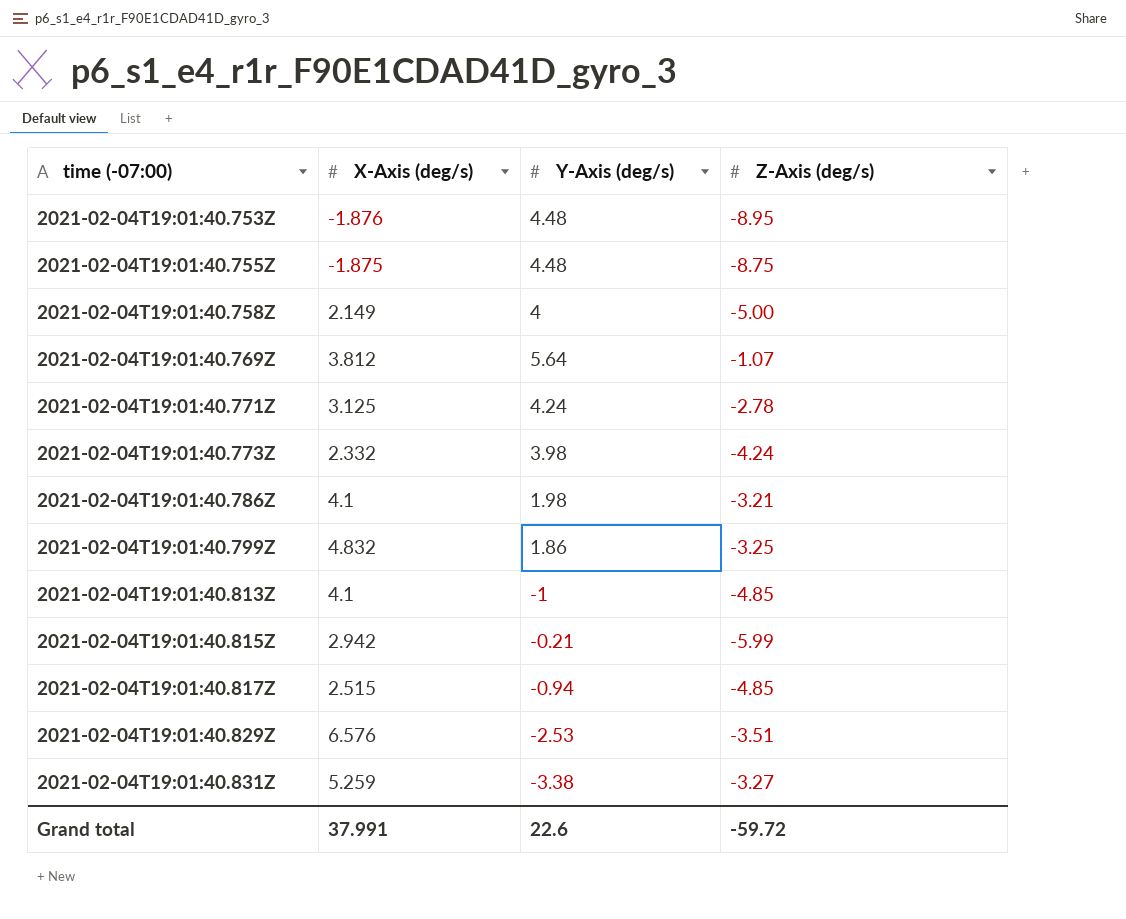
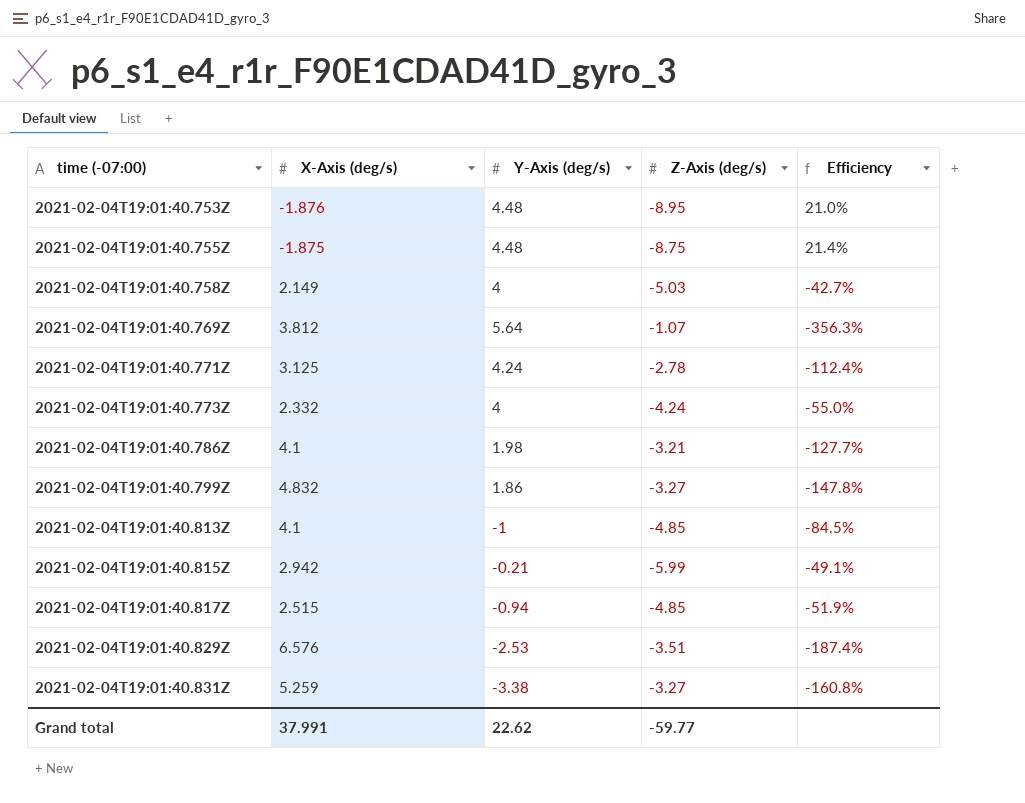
column Efficiency | formula: none -> [X-Axis (deg/s)] / [Z-Axis (deg/s)]
2021-02-04T19:01:40.758Z | Z-Axis (deg/s): -5.00 -> -5.03
2021-02-04T19:01:40.773Z | Y-Axis (deg/s): 3.98 -> 4
2021-02-04T19:01:40.799Z | Z-Axis (deg/s): -3.25 -> -3.27
Grand total | Y-Axis (deg/s): 22.6 -> 22.62
Grand total | Z-Axis (deg/s): -59.72 -> -59.77

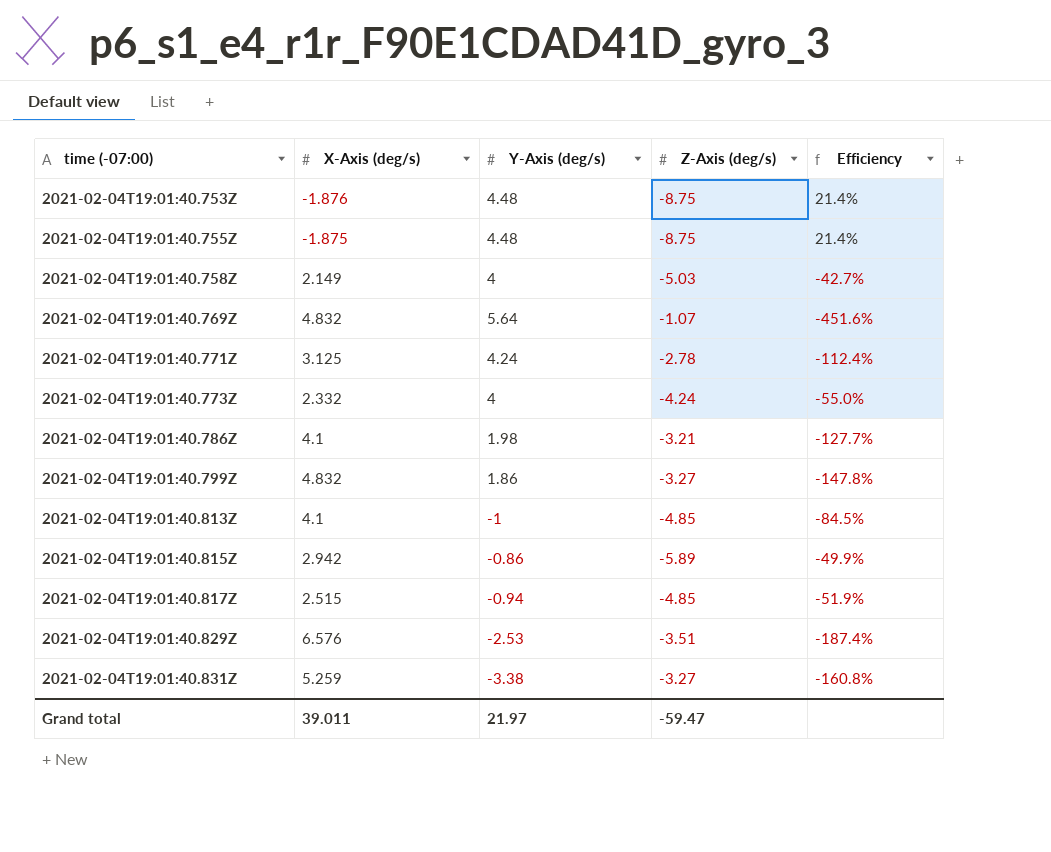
2021-02-04T19:01:40.753Z | Z-Axis (deg/s): -8.95 -> -8.75
2021-02-04T19:01:40.753Z | Efficiency: 21.0% -> 21.4%
2021-02-04T19:01:40.769Z | X-Axis (deg/s): 3.812 -> 4.832
2021-02-04T19:01:40.769Z | Efficiency: -356.3% -> -451.6%
2021-02-04T19:01:40.815Z | Y-Axis (deg/s): -0.21 -> -0.86
2021-02-04T19:01:40.815Z | Z-Axis (deg/s): -5.99 -> -5.89
2021-02-04T19:01:40.815Z | Efficiency: -49.1% -> -49.9%
Grand total | X-Axis (deg/s): 37.991 -> 39.011
Grand total | Y-Axis (deg/s): 22.62 -> 21.97
Grand total | Z-Axis (deg/s): -59.77 -> -59.47

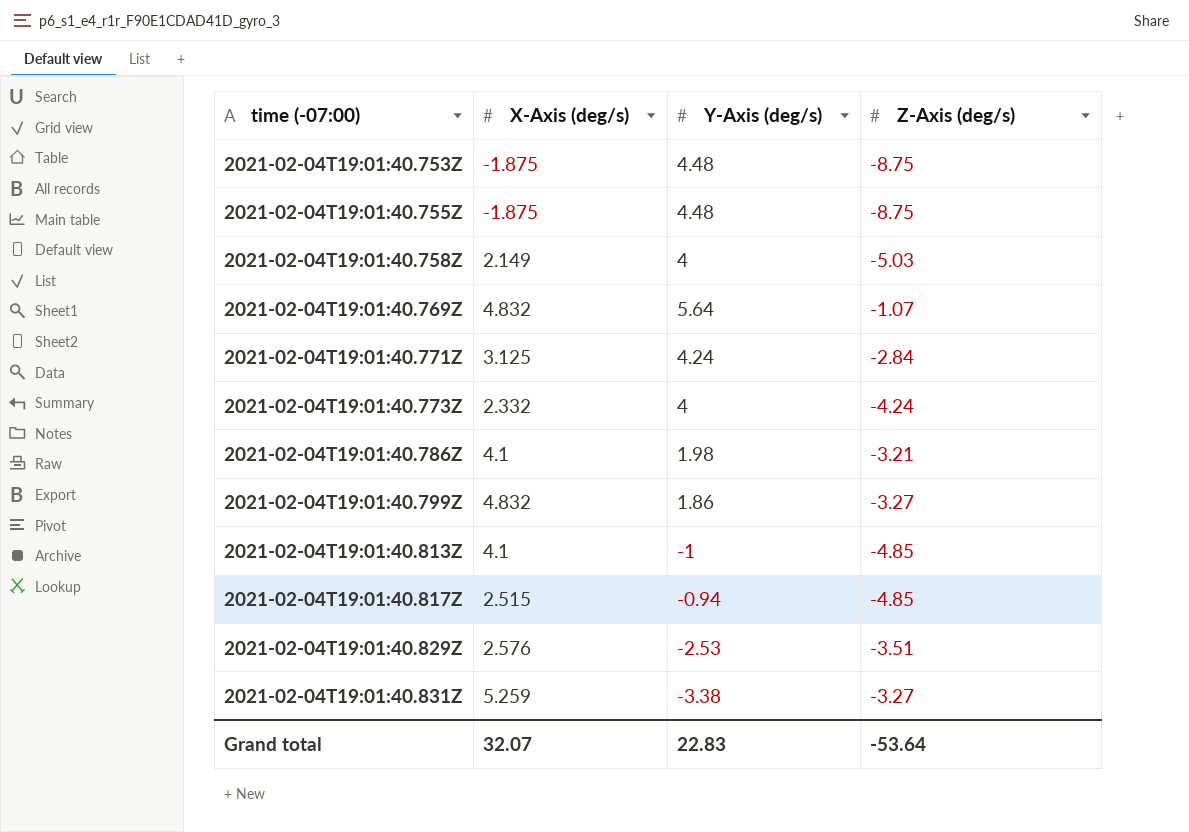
column Efficiency | formula: [X-Axis (deg/s)] / [Z-Axis (deg/s)] -> none
row 2021-02-04T19:01:40.815Z: 2.942 | -0.86 | -5.89 | -49.9% -> none
2021-02-04T19:01:40.753Z | X-Axis (deg/s): -1.876 -> -1.875
2021-02-04T19:01:40.771Z | Z-Axis (deg/s): -2.78 -> -2.84
2021-02-04T19:01:40.829Z | X-Axis (deg/s): 6.576 -> 2.576
Grand total | X-Axis (deg/s): 39.011 -> 32.07
Grand total | Y-Axis (deg/s): 21.97 -> 22.83
Grand total | Z-Axis (deg/s): -59.47 -> -53.64

